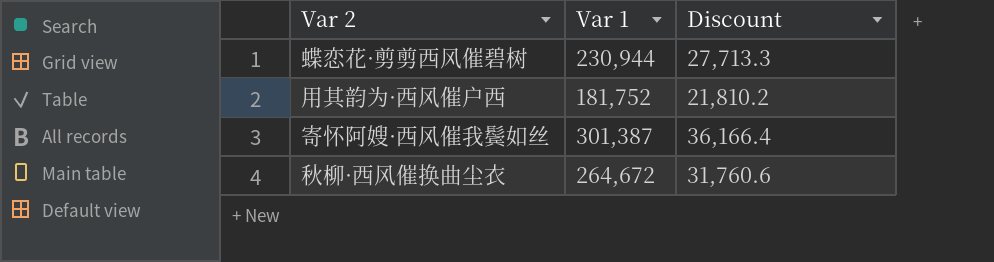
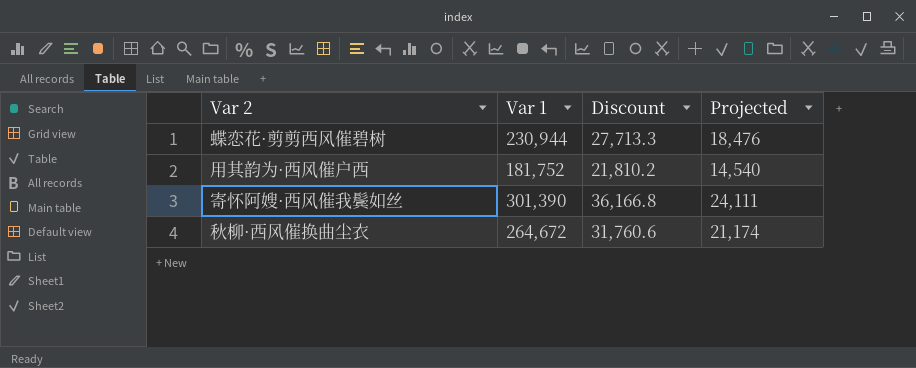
column Projected | formula: none -> [Var 1] * 0.08
寄怀阿嫂·西风催我鬓如丝 | Var 1: 301,387 -> 301,390
寄怀阿嫂·西风催我鬓如丝 | Discount: 36,166.4 -> 36,166.8

